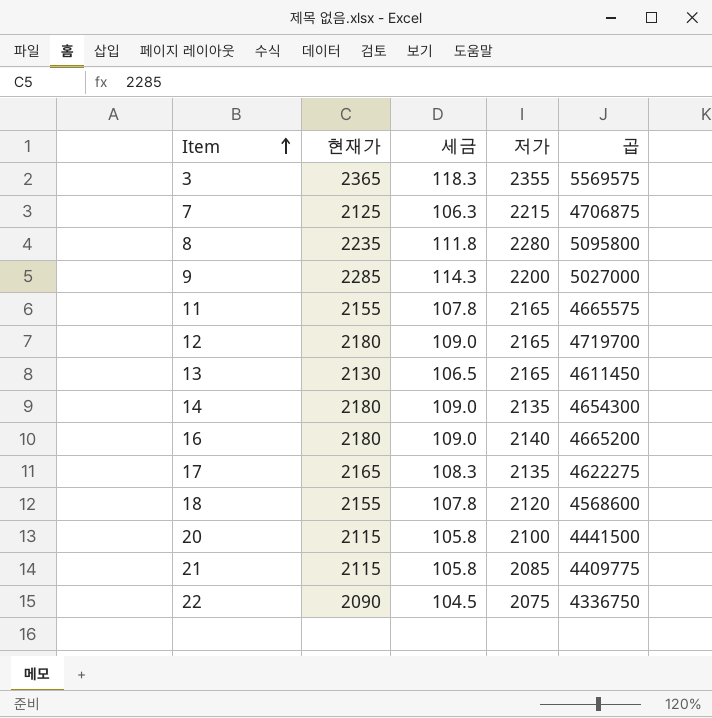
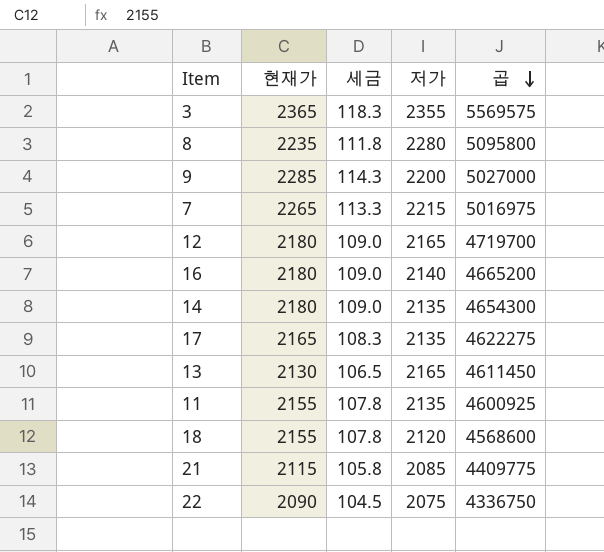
row order: Item ascending -> 곱 descending
row 20: 2115 | 105.8 | 2100 | 4441500 -> none
7 | 현재가: 2125 -> 2265
7 | 세금: 106.3 -> 113.3
7 | 곱: 4706875 -> 5016975
11 | 저가: 2165 -> 2135
11 | 곱: 4665575 -> 4600925

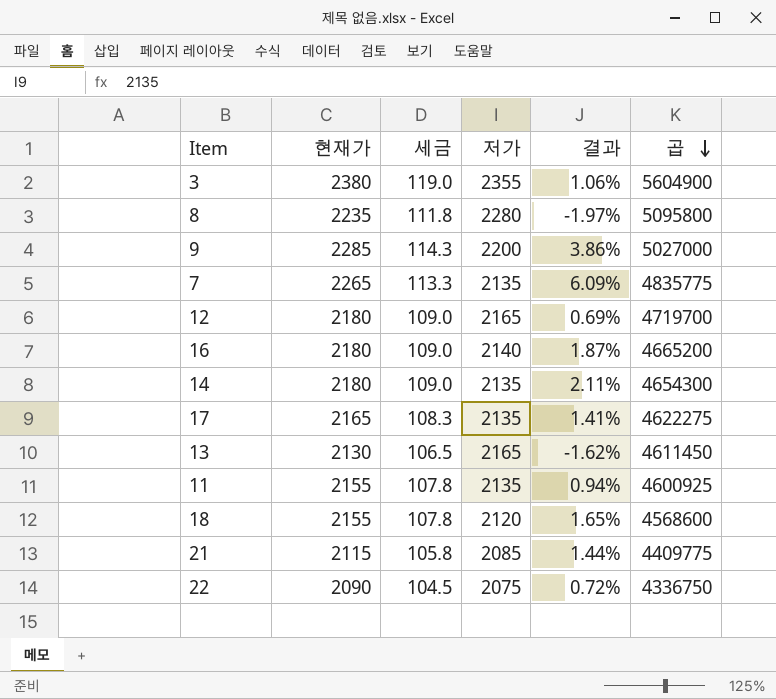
column 결과 | formula: none -> ([현재가] - [저가]) / [저가]
3 | 현재가: 2365 -> 2380
3 | 세금: 118.3 -> 119.0
3 | 곱: 5569575 -> 5604900
7 | 저가: 2215 -> 2135
7 | 곱: 5016975 -> 4835775

